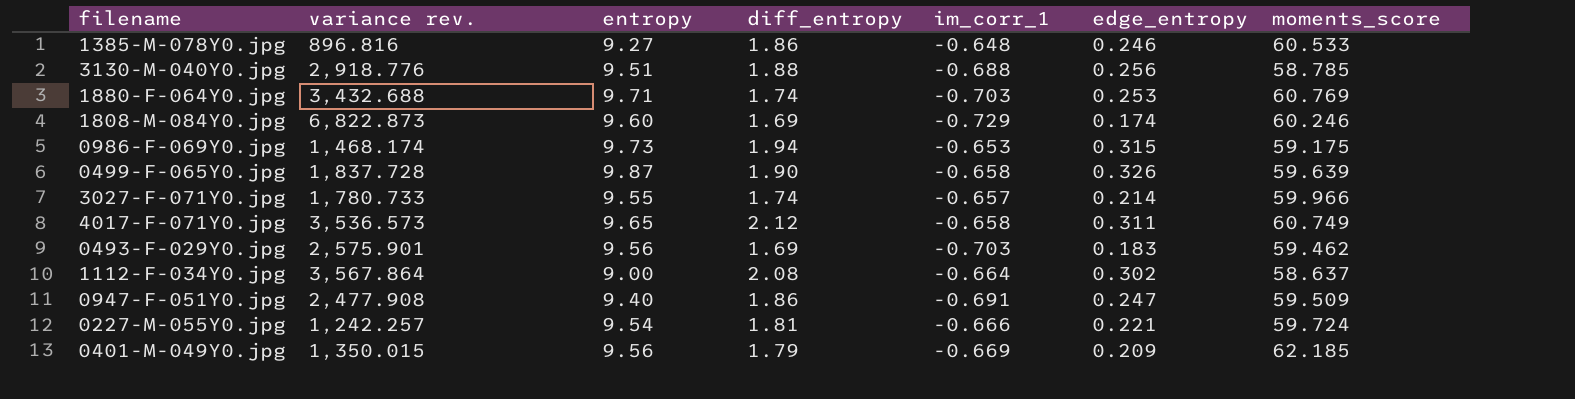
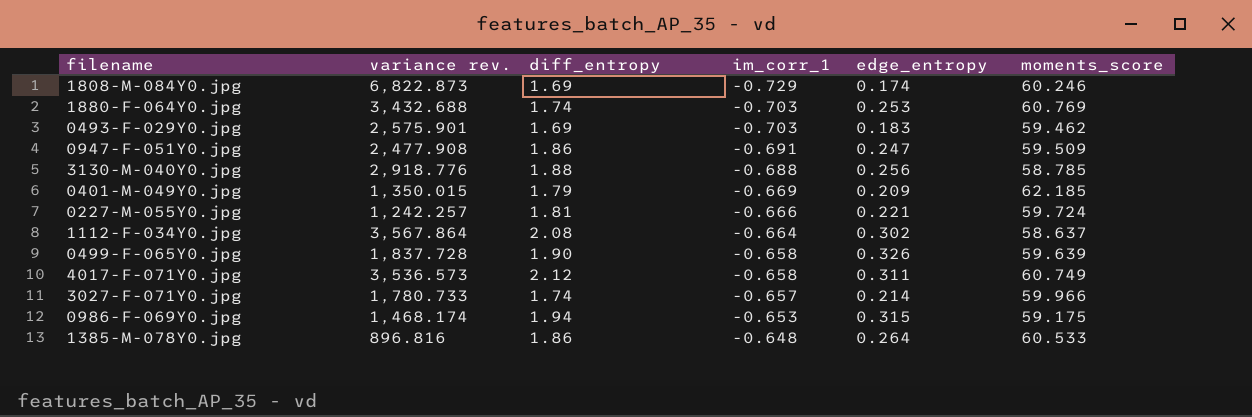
row order: none -> im_corr_1 ascending
column entropy | position: 3 -> none
1385-M-078Y0.jpg | edge_entropy: 0.246 -> 0.264

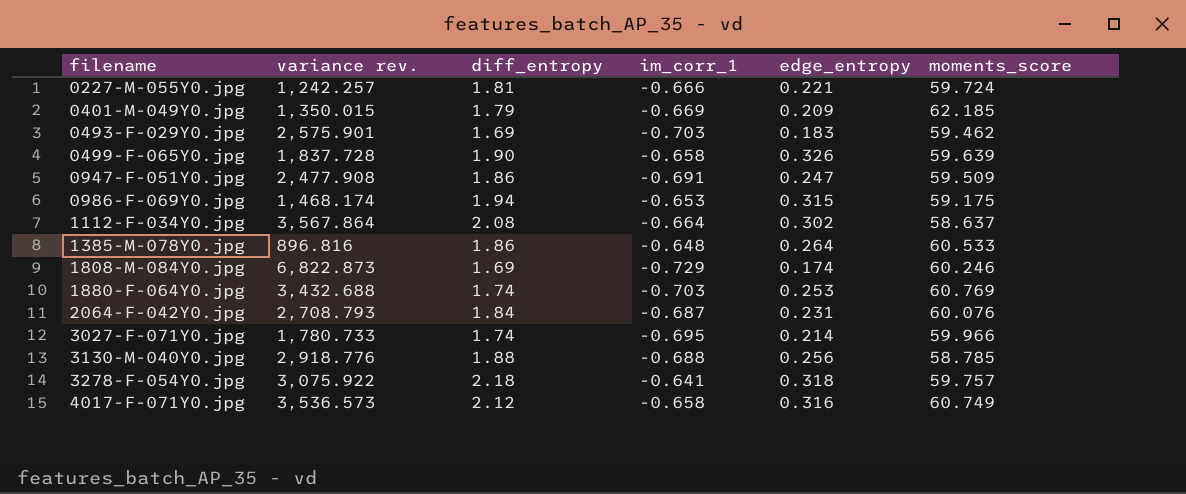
row order: im_corr_1 ascending -> filename ascending
row 2064-F-042Y0.jpg: none -> 2,708.793 | 1.84 | -0.687 | 0.231 | 60.076
3027-F-071Y0.jpg | im_corr_1: -0.657 -> -0.695
row 3278-F-054Y0.jpg: none -> 3,075.922 | 2.18 | -0.641 | 0.318 | 59.757
4017-F-071Y0.jpg | edge_entropy: 0.311 -> 0.316

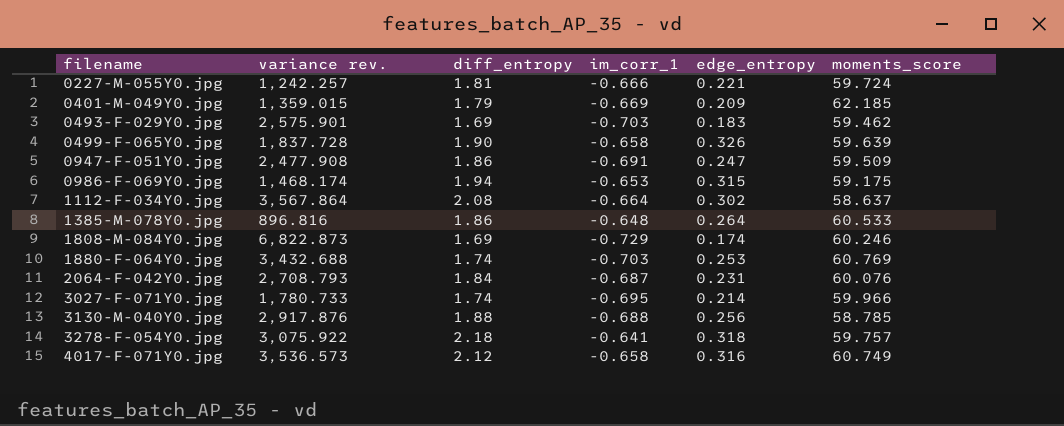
0401-M-049Y0.jpg | variance rev.: 1,350.015 -> 1,359.015
3130-M-040Y0.jpg | variance rev.: 2,918.776 -> 2,917.876

